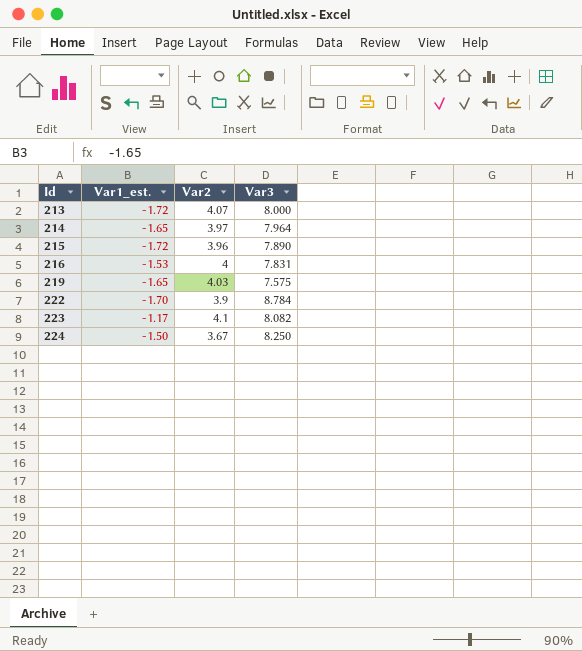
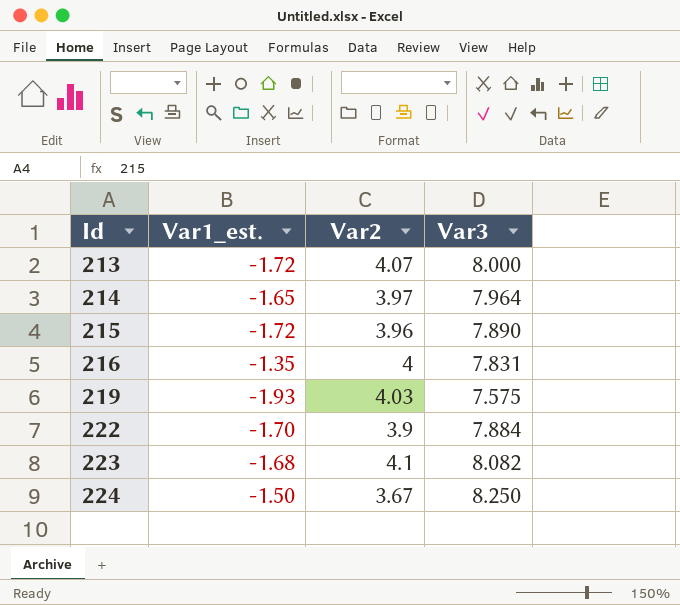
216 | Var1_est.: -1.53 -> -1.35
219 | Var1_est.: -1.65 -> -1.93
222 | Var3: 8.784 -> 7.884
223 | Var1_est.: -1.17 -> -1.68

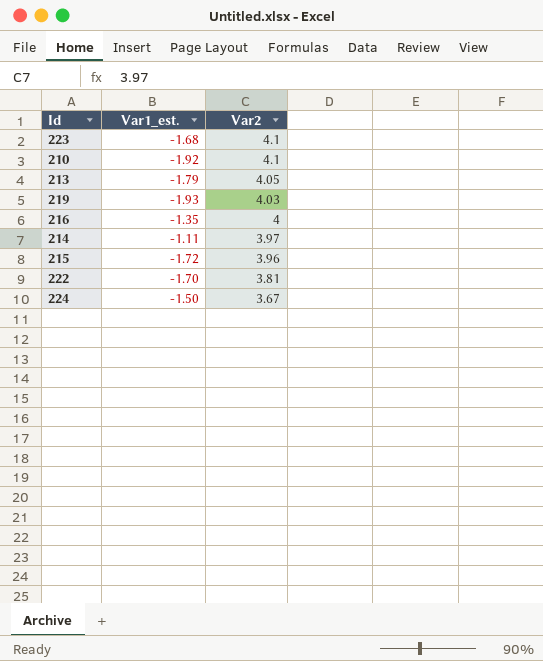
row order: Id ascending -> Var2 descending
column Var3 | position: 4 -> none
row 210: none -> -1.92 | 4.1
213 | Var1_est.: -1.72 -> -1.79
213 | Var2: 4.07 -> 4.05
214 | Var1_est.: -1.65 -> -1.11
222 | Var2: 3.9 -> 3.81

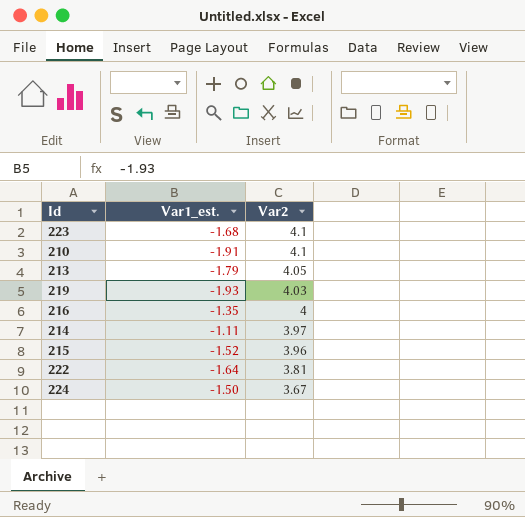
210 | Var1_est.: -1.92 -> -1.91
215 | Var1_est.: -1.72 -> -1.52
222 | Var1_est.: -1.70 -> -1.64

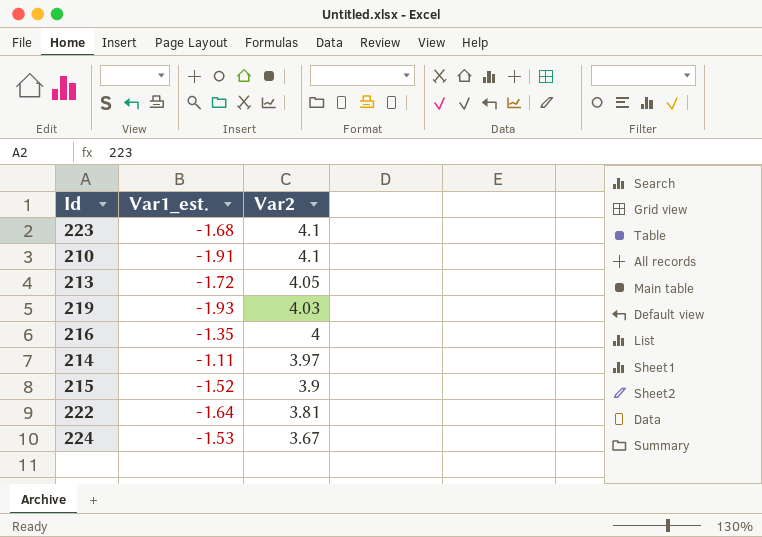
213 | Var1_est.: -1.79 -> -1.72
215 | Var2: 3.96 -> 3.9
224 | Var1_est.: -1.50 -> -1.53

